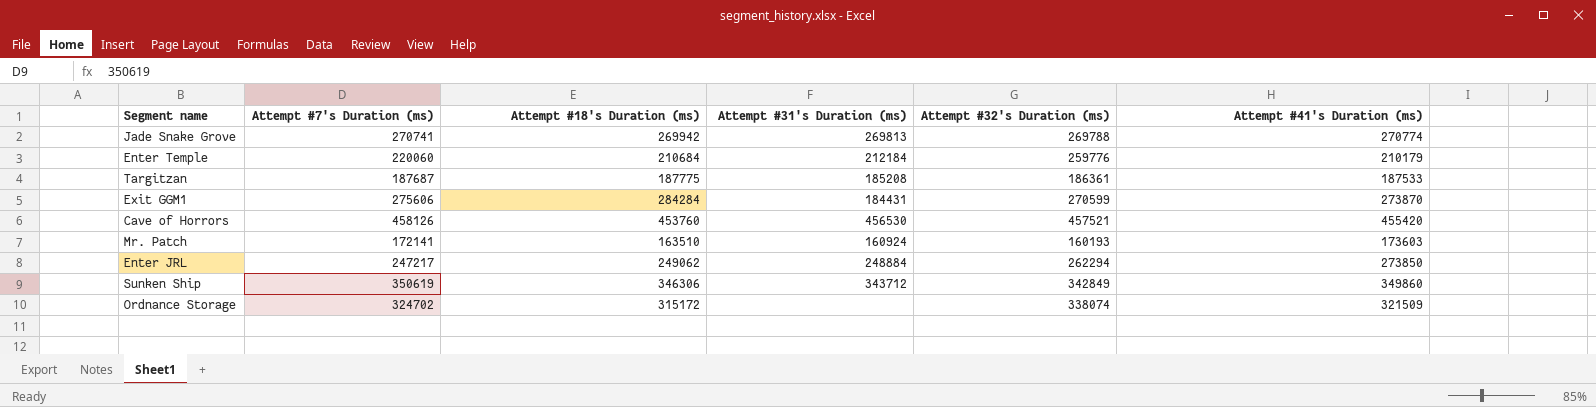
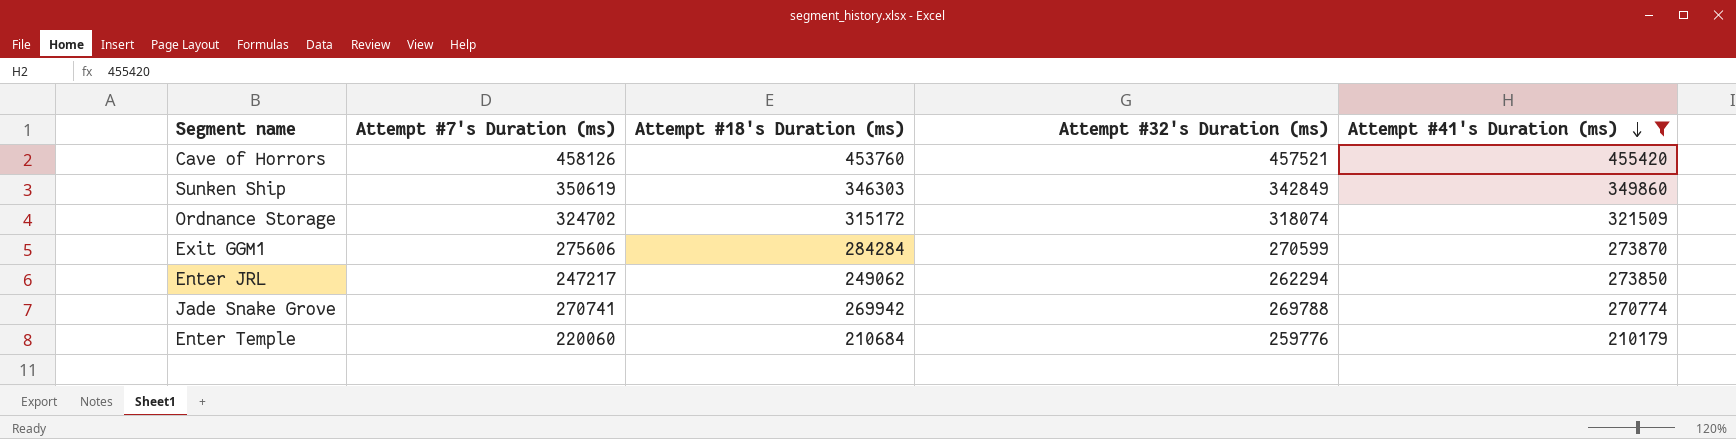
filter: none -> Attempt #41's Duration (ms) >= 210179
row order: none -> Attempt #41's Duration (ms) descending
column Attempt #31's Duration (ms) | position: 4 -> none
Sunken Ship | Attempt #18's Duration (ms): 346306 -> 346303
Ordnance Storage | Attempt #32's Duration (ms): 338074 -> 318074

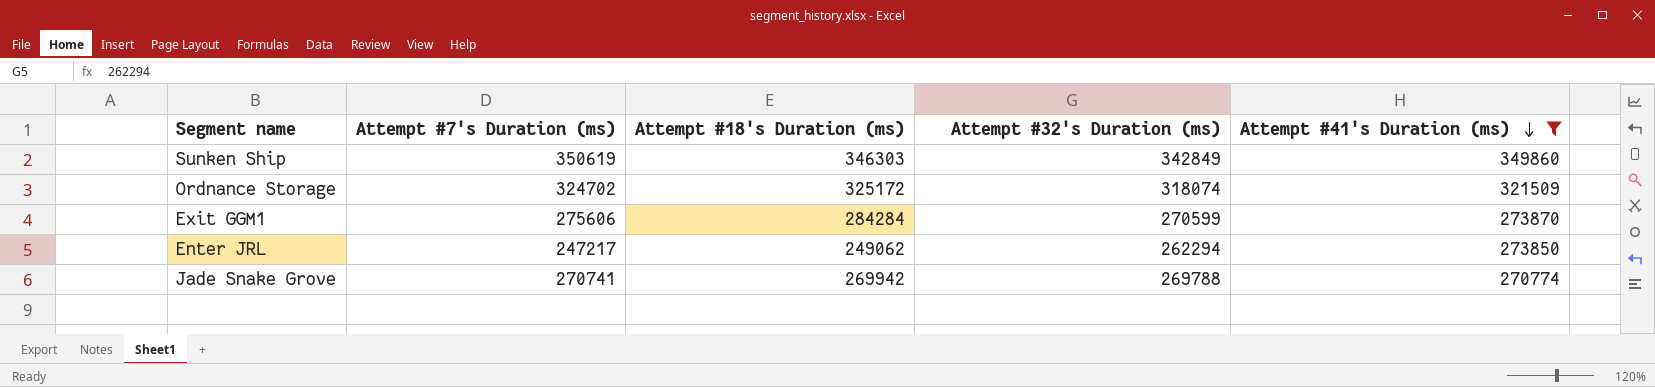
row Cave of Horrors: 458126 | 453760 | 457521 | 455420 -> none
row Enter Temple: 220060 | 210684 | 259776 | 210179 -> none
Ordnance Storage | Attempt #18's Duration (ms): 315172 -> 325172

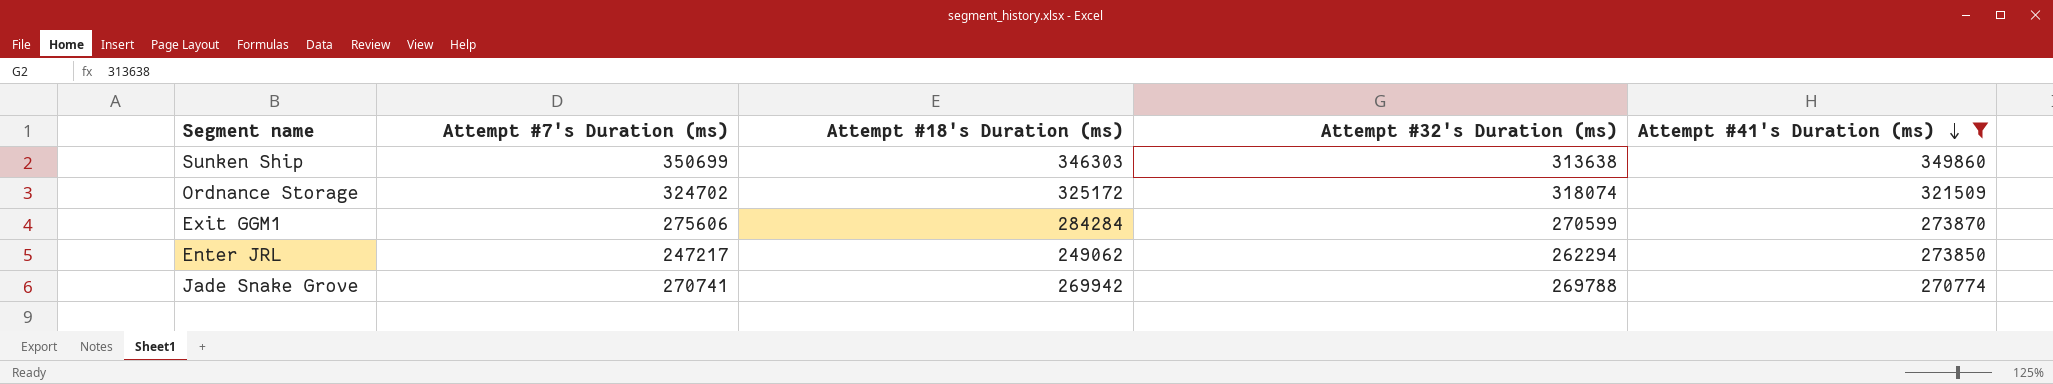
Sunken Ship | Attempt #7's Duration (ms): 350619 -> 350699
Sunken Ship | Attempt #32's Duration (ms): 342849 -> 313638

